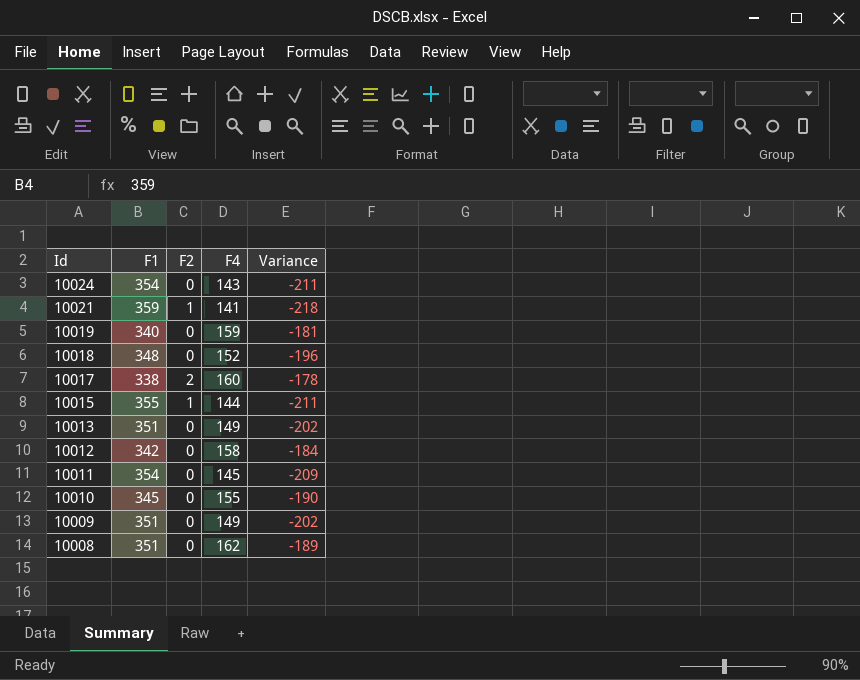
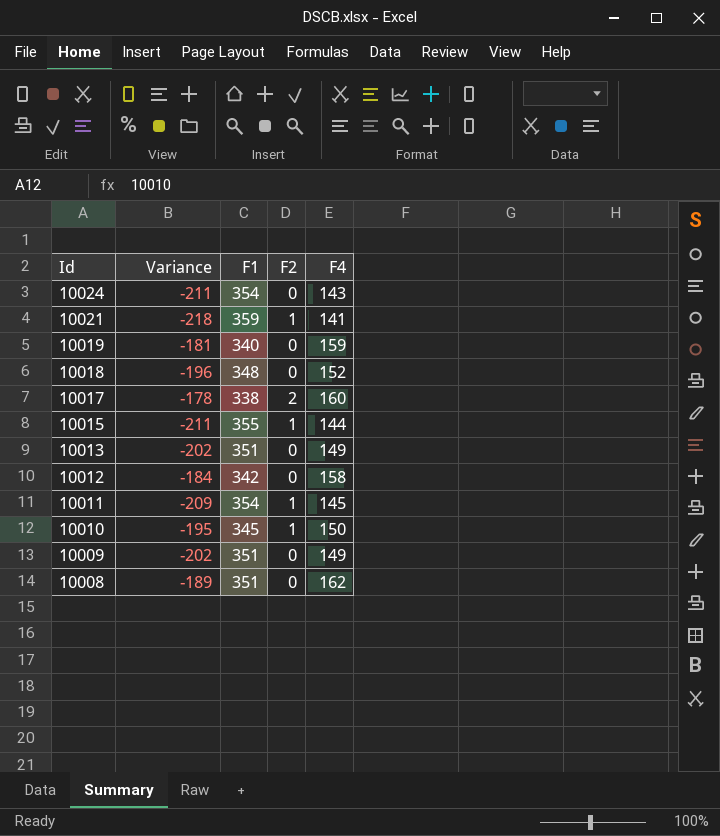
column Variance | position: 5 -> 2
10011 | F2: 0 -> 1
10010 | Variance: -190 -> -195
10010 | F2: 0 -> 1
10010 | F4: 155 -> 150

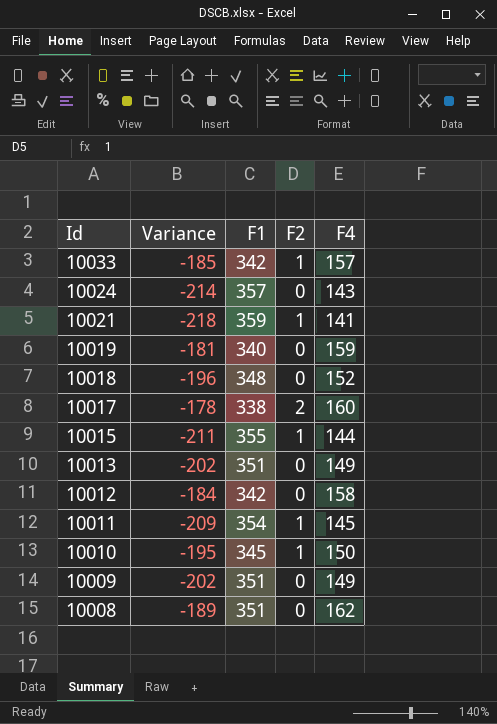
row 10033: none -> -185 | 342 | 1 | 157
10024 | Variance: -211 -> -214
10024 | F1: 354 -> 357

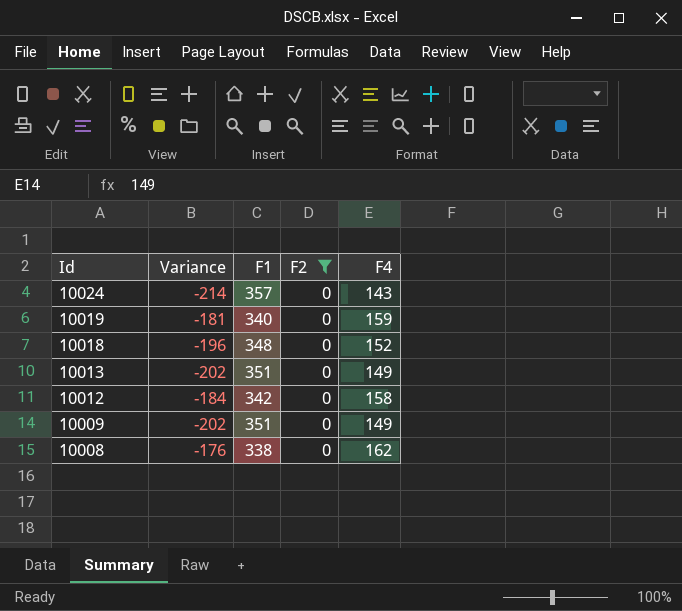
filter: none -> F2 = 0
10008 | Variance: -189 -> -176
10008 | F1: 351 -> 338

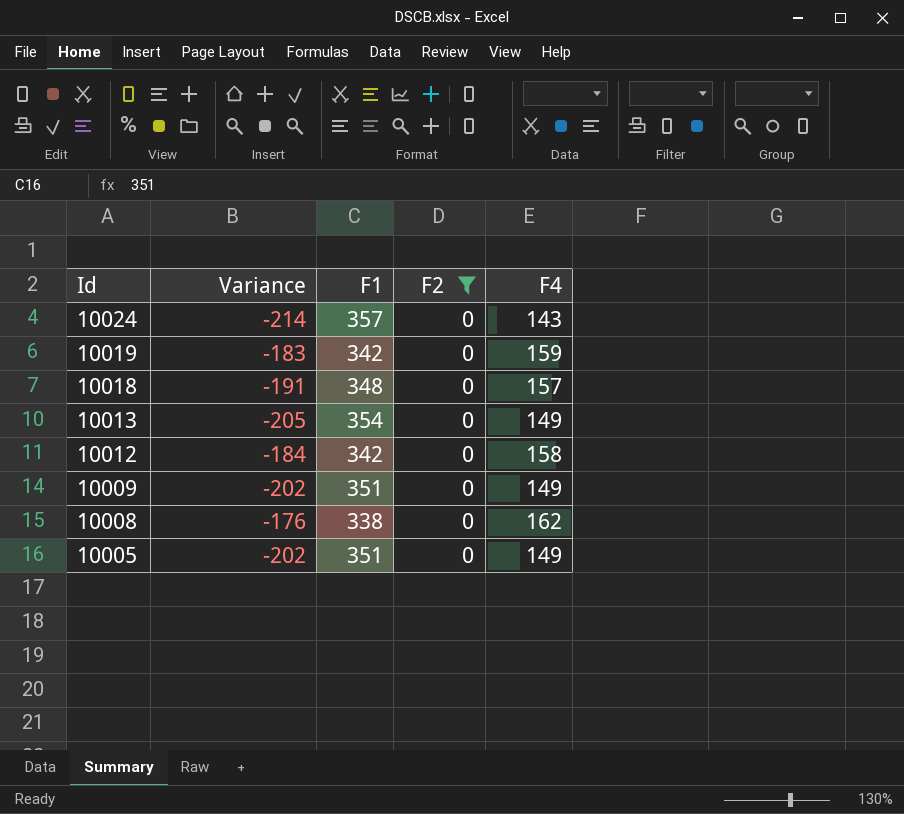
10019 | Variance: -181 -> -183
10019 | F1: 340 -> 342
10018 | Variance: -196 -> -191
10018 | F4: 152 -> 157
10013 | Variance: -202 -> -205
10013 | F1: 351 -> 354
row 10005: none -> -202 | 351 | 0 | 149

